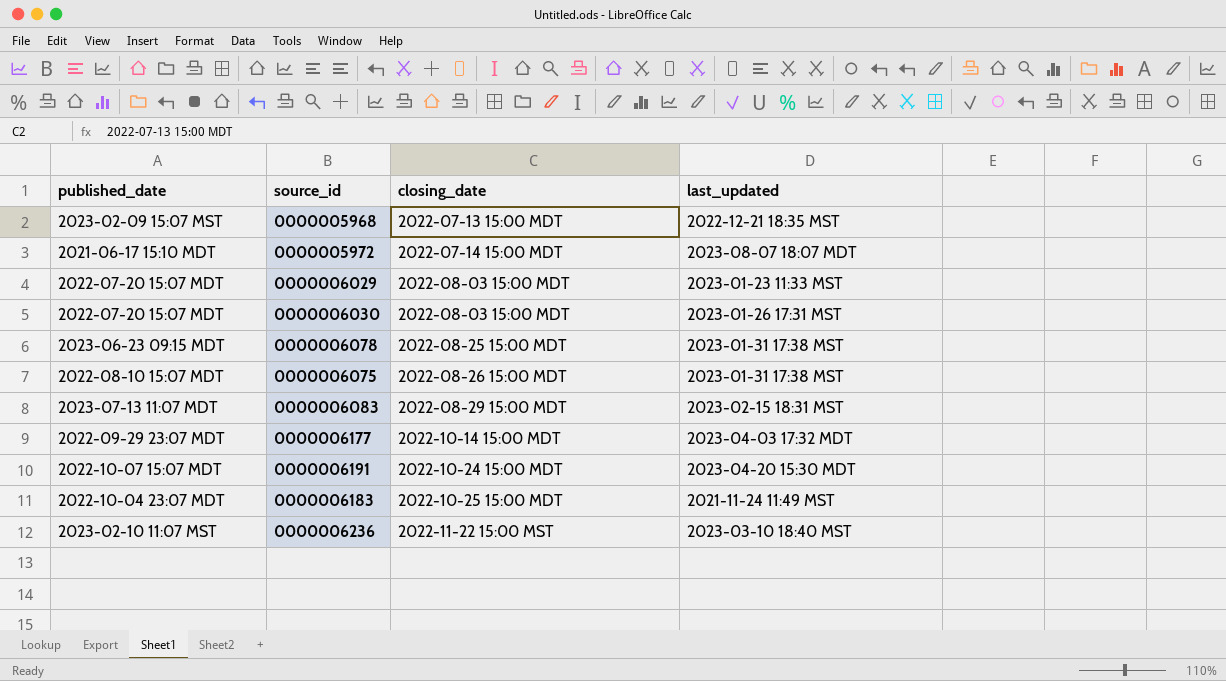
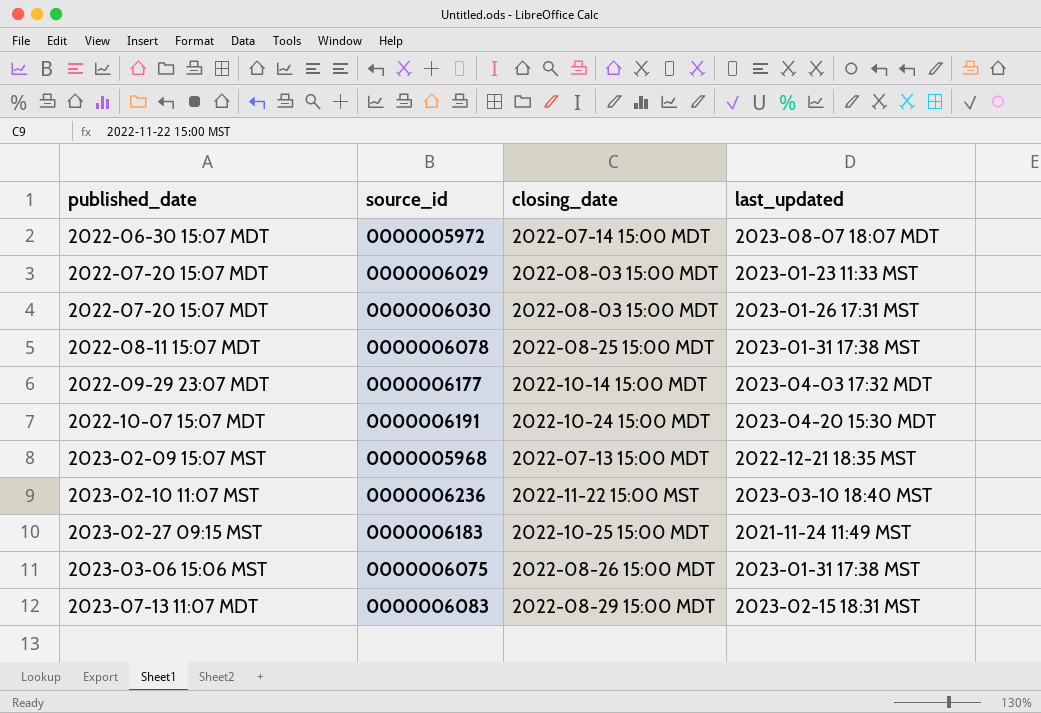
row order: closing_date ascending -> published_date ascending
0000005972 | published_date: 2021-06-17 15:10 MDT -> 2022-06-30 15:07 MDT
0000006078 | published_date: 2023-06-23 09:15 MDT -> 2022-08-11 15:07 MDT
0000006183 | published_date: 2022-10-04 23:07 MDT -> 2023-02-27 09:15 MST
0000006075 | published_date: 2022-08-10 15:07 MDT -> 2023-03-06 15:06 MST

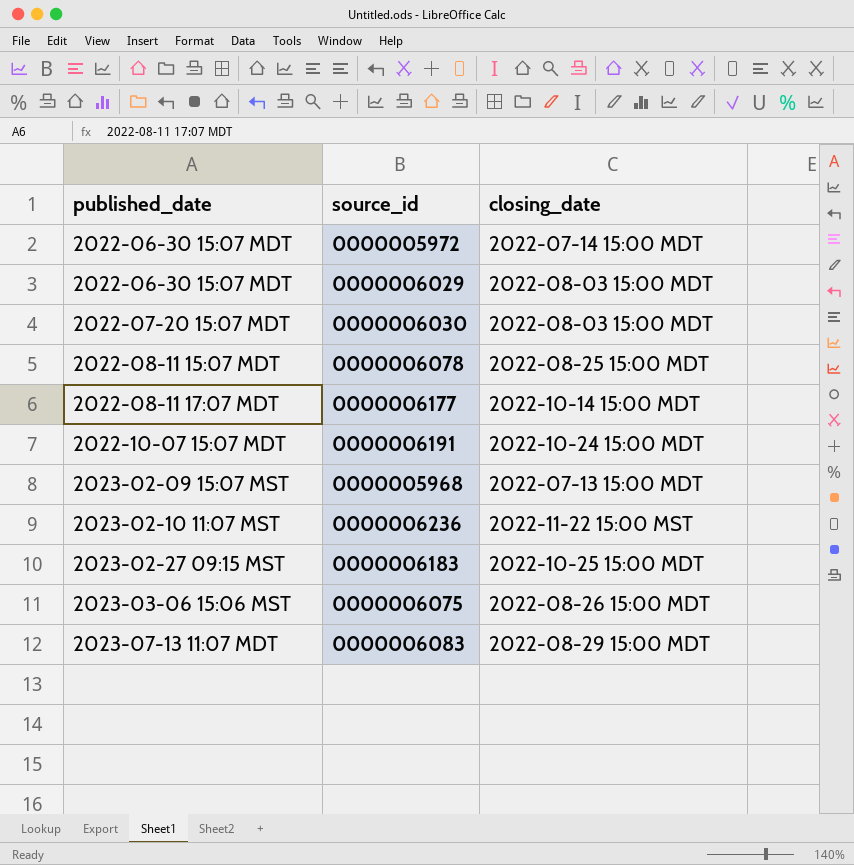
column last_updated | position: 4 -> none
0000006029 | published_date: 2022-07-20 15:07 MDT -> 2022-06-30 15:07 MDT
0000006177 | published_date: 2022-09-29 23:07 MDT -> 2022-08-11 17:07 MDT

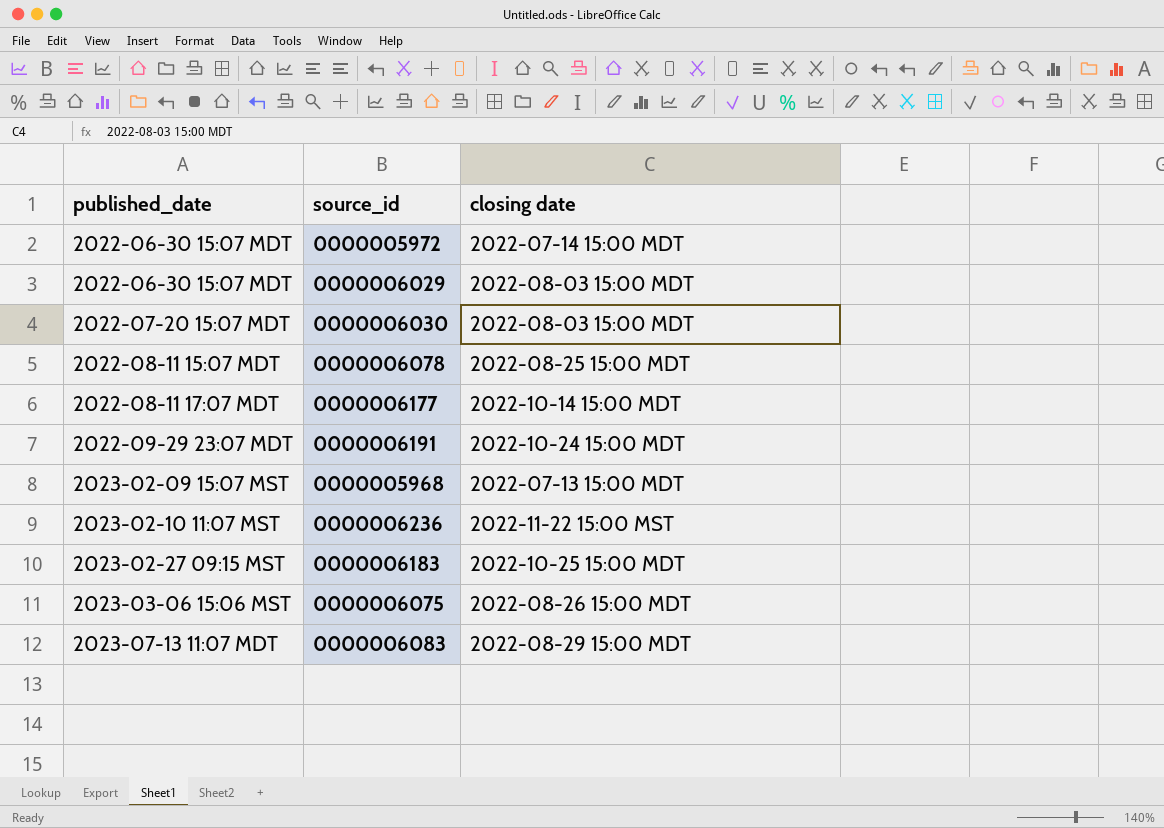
column name: closing_date -> closing date
0000006191 | published_date: 2022-10-07 15:07 MDT -> 2022-09-29 23:07 MDT

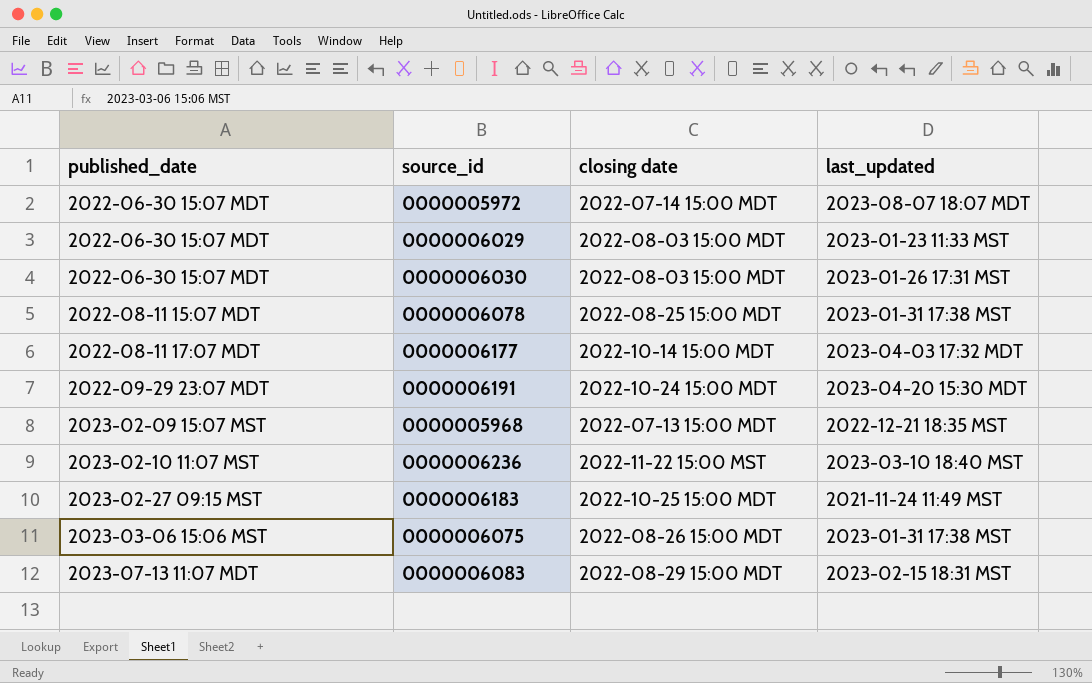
column last_updated | position: none -> 4
0000006030 | published_date: 2022-07-20 15:07 MDT -> 2022-06-30 15:07 MDT

